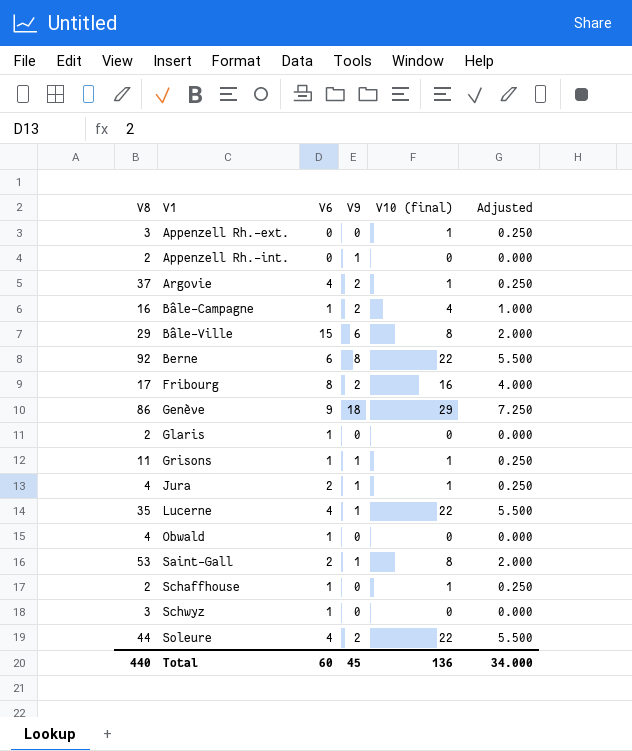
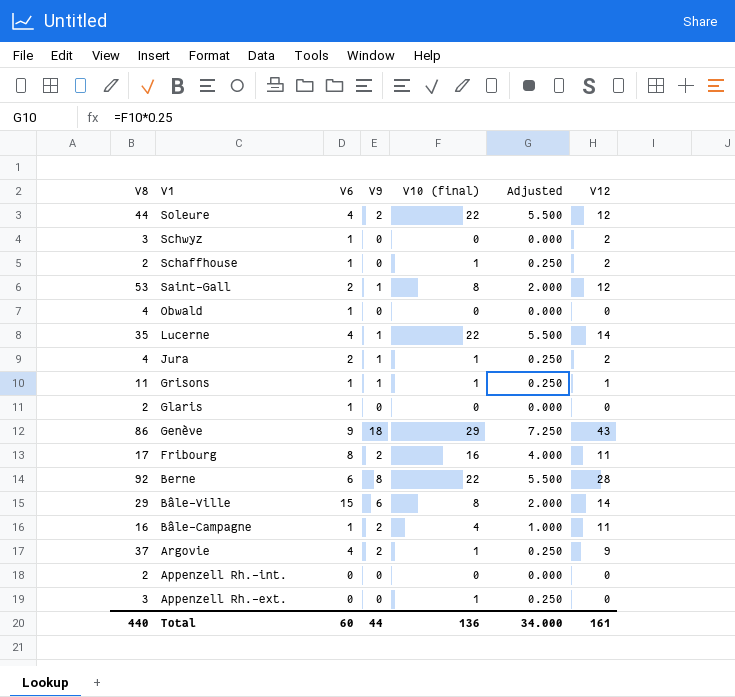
row order: V1 ascending -> V1 descending
column V12 | position: none -> 7
Appenzell Rh.-int. | V9: 1 -> 0
Total | V9: 45 -> 44

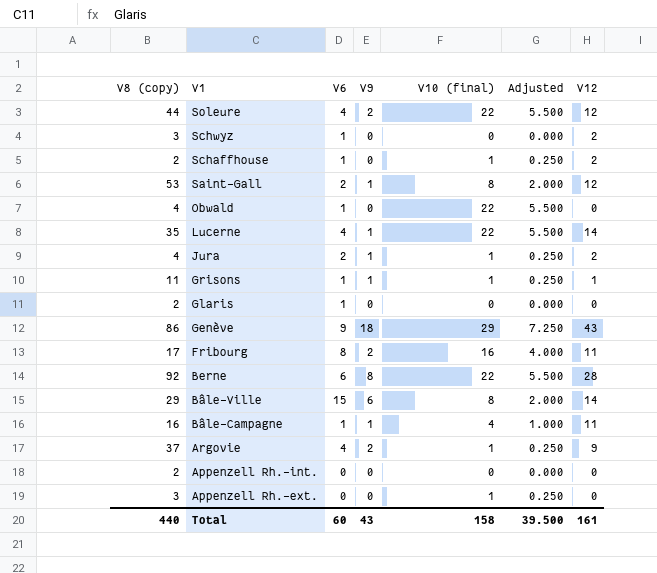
column name: V8 -> V8 (copy)
Obwald | V10 (final): 0 -> 22
Obwald | Adjusted: 0.000 -> 5.500
Bâle-Campagne | V9: 2 -> 1
Total | V9: 44 -> 43
Total | V10 (final): 136 -> 158
Total | Adjusted: 34.000 -> 39.500

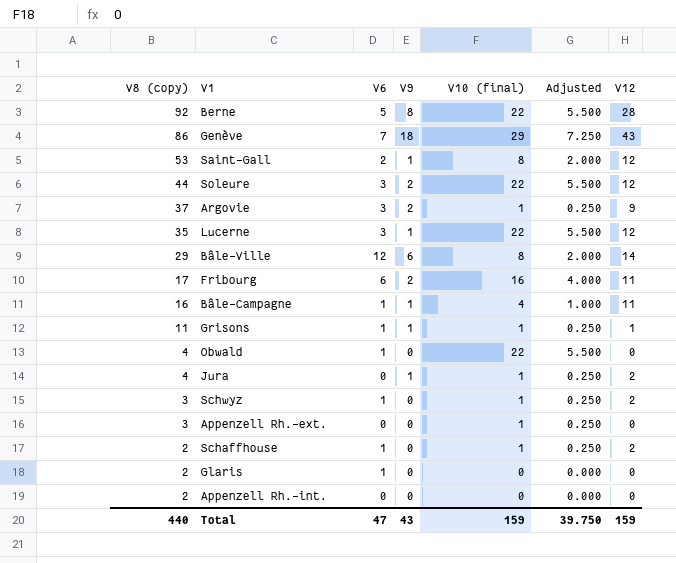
row order: V1 descending -> V8 (copy) descending
Berne | V6: 6 -> 5
Genève | V6: 9 -> 7
Soleure | V6: 4 -> 3
Argovie | V6: 4 -> 3
Lucerne | V6: 4 -> 3
Lucerne | V12: 14 -> 12
Bâle-Ville | V6: 15 -> 12
Fribourg | V6: 8 -> 6
Jura | V6: 2 -> 0
Schwyz | V10 (final): 0 -> 1
Schwyz | Adjusted: 0.000 -> 0.250
Total | V6: 60 -> 47
Total | V10 (final): 158 -> 159
Total | Adjusted: 39.500 -> 39.750
Total | V12: 161 -> 159

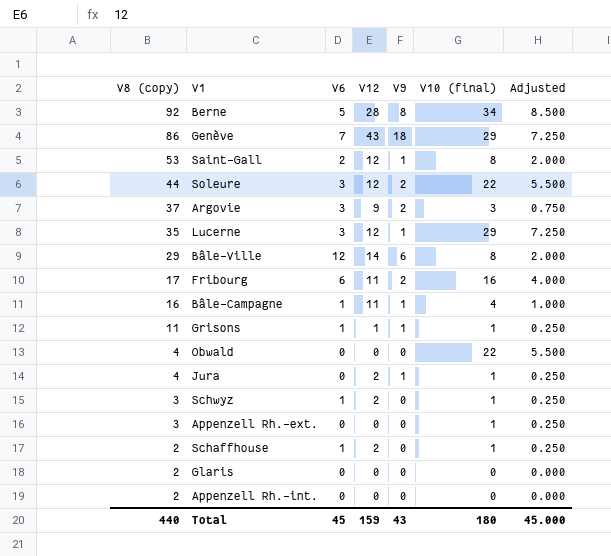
column V12 | position: 7 -> 4
Berne | V10 (final): 22 -> 34
Berne | Adjusted: 5.500 -> 8.500
Argovie | V10 (final): 1 -> 3
Argovie | Adjusted: 0.250 -> 0.750
Lucerne | V10 (final): 22 -> 29
Lucerne | Adjusted: 5.500 -> 7.250
Obwald | V6: 1 -> 0
Glaris | V6: 1 -> 0
Total | V6: 47 -> 45
Total | V10 (final): 159 -> 180
Total | Adjusted: 39.750 -> 45.000

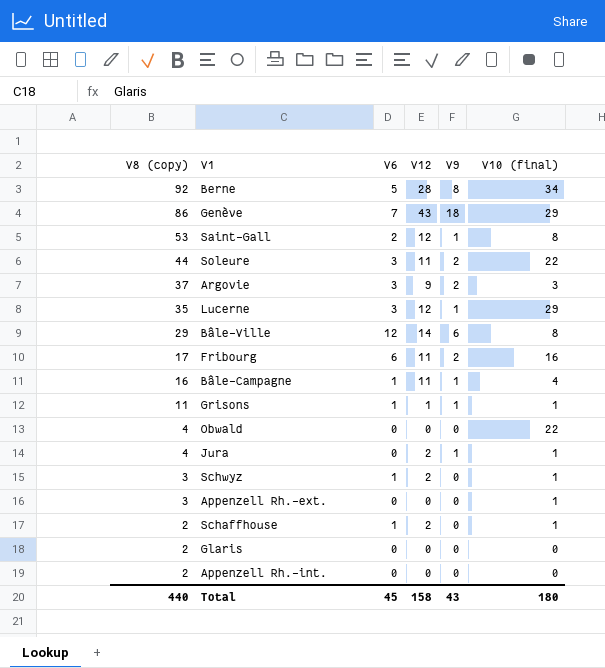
column Adjusted | formula: [V10 (final)] * 0.25 -> none
Soleure | V12: 12 -> 11
Total | V12: 159 -> 158

